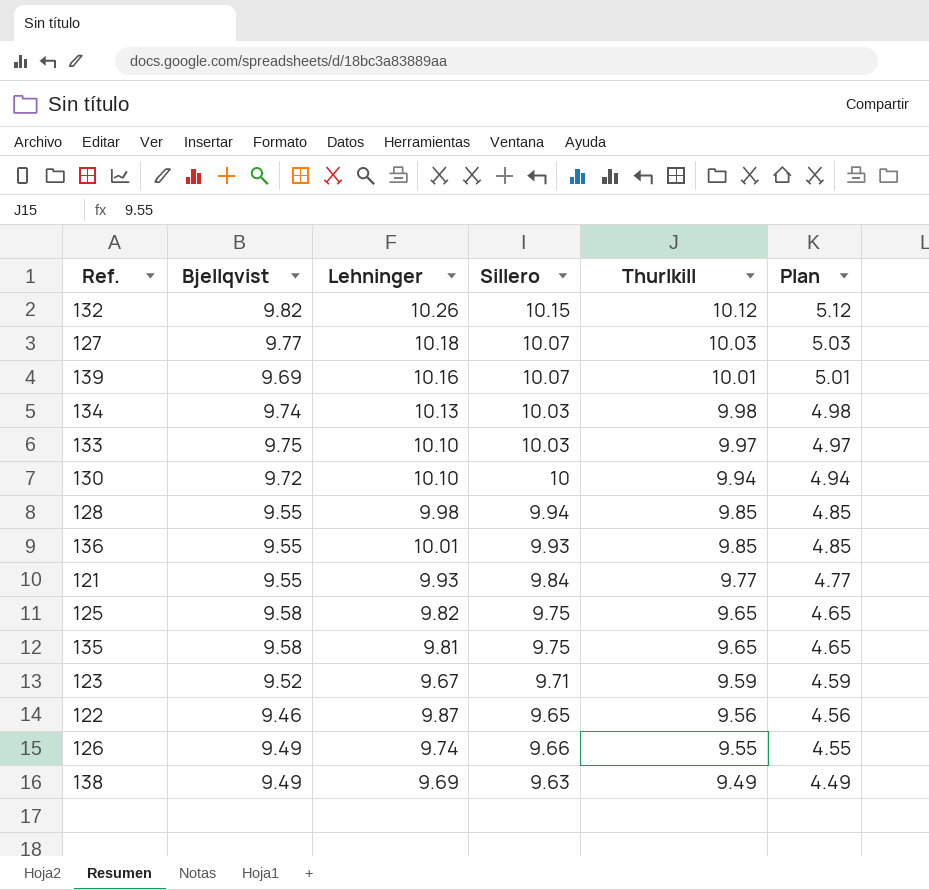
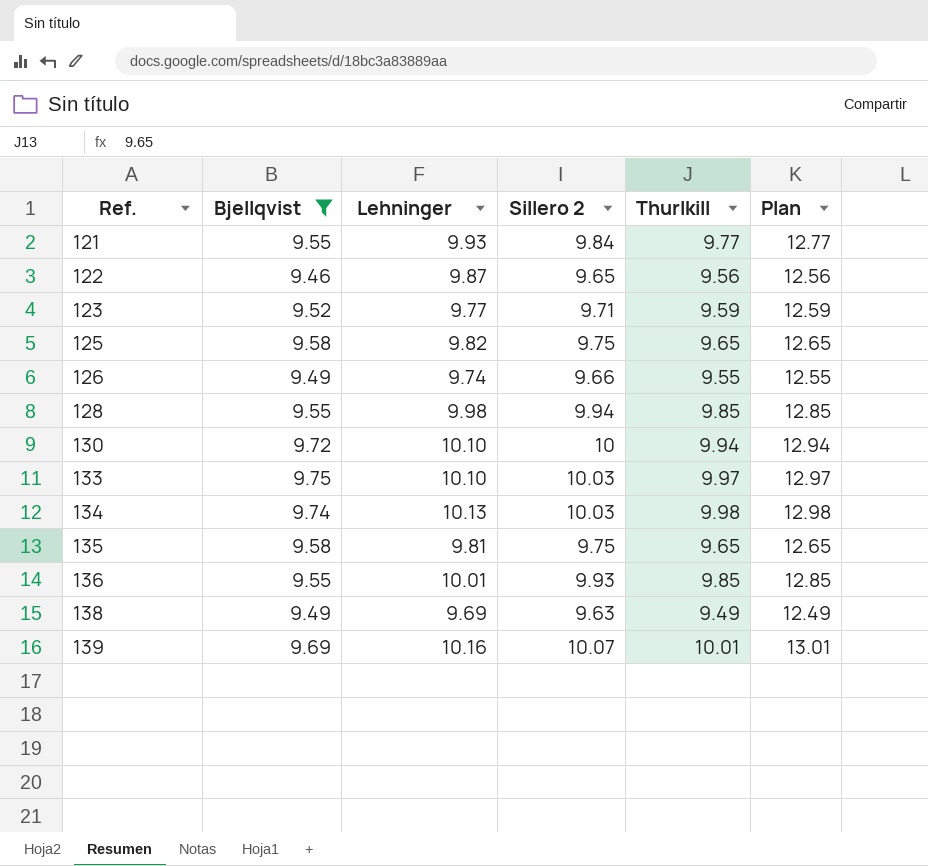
filter: none -> Bjellqvist <= 9.75
row order: Thurlkill descending -> Ref. ascending
column name: Sillero -> Sillero 2
column Plan | formula: [Thurlkill] - 5 -> [Thurlkill] + 3
123 | Lehninger: 9.67 -> 9.77

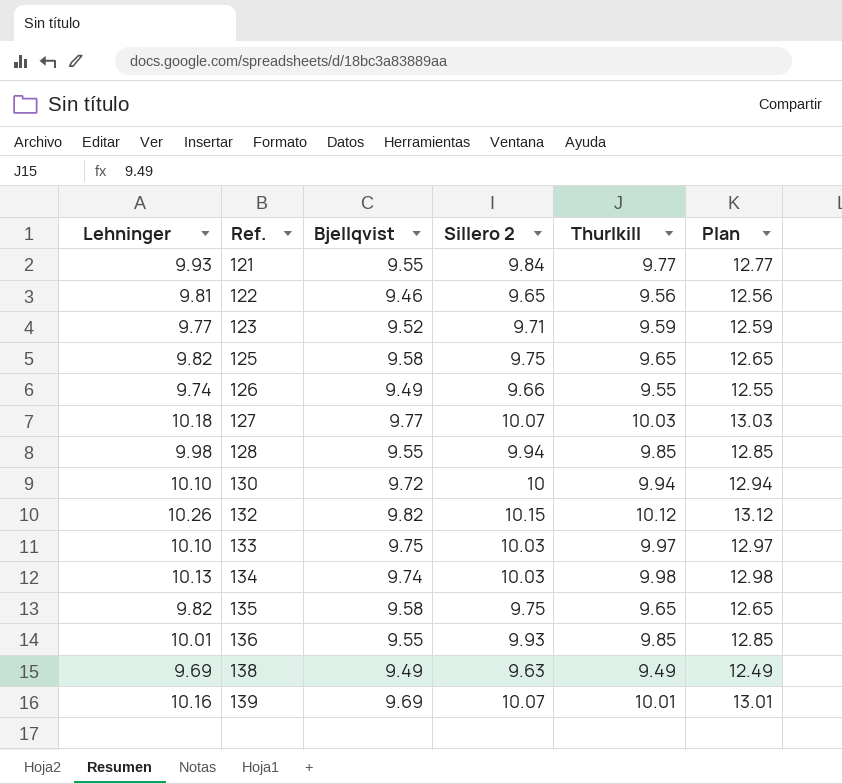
filter: Bjellqvist <= 9.75 -> none
column Lehninger | position: 3 -> 1
122 | Lehninger: 9.87 -> 9.81
135 | Lehninger: 9.81 -> 9.82

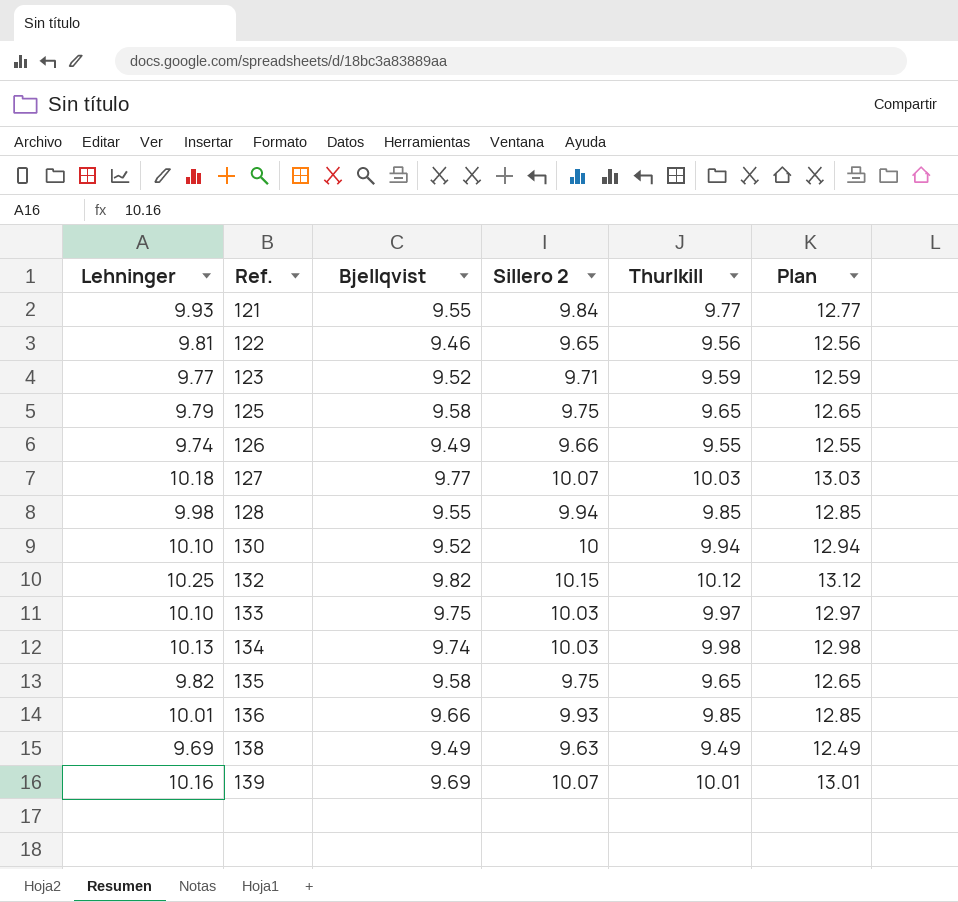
125 | Lehninger: 9.82 -> 9.79
130 | Bjellqvist: 9.72 -> 9.52
132 | Lehninger: 10.26 -> 10.25
136 | Bjellqvist: 9.55 -> 9.66

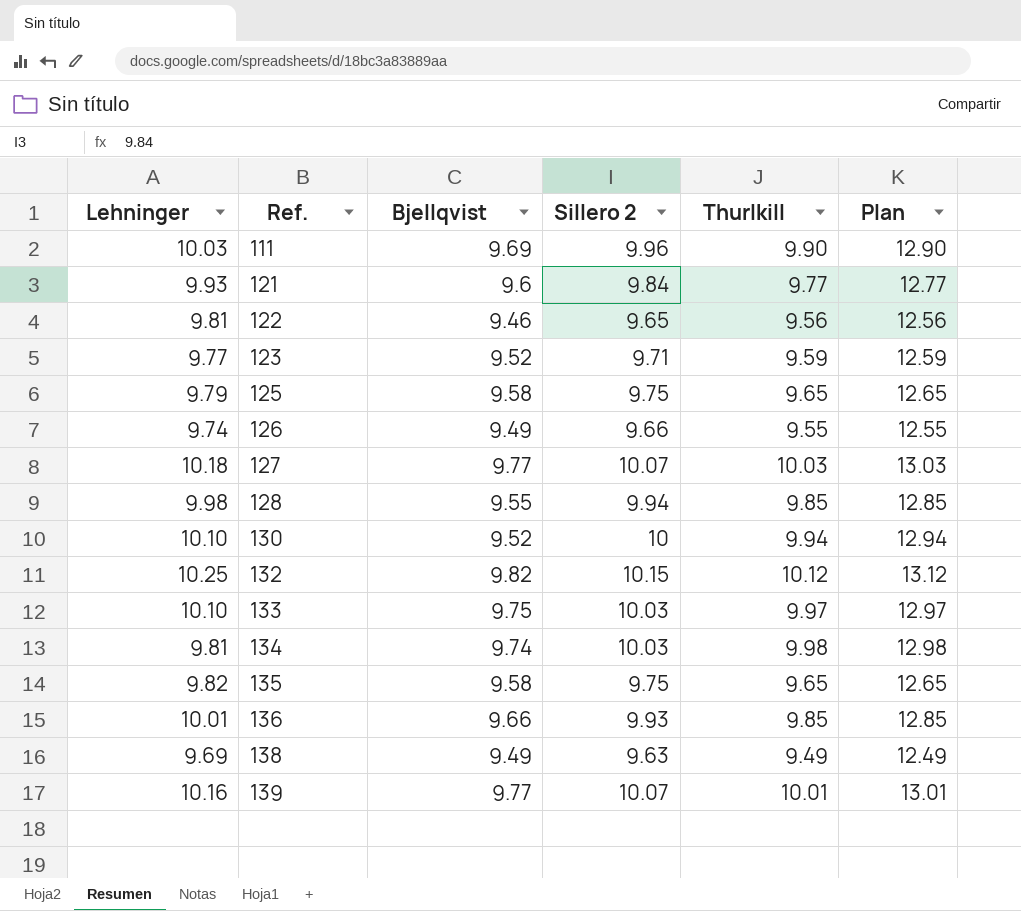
row 111: none -> 10.03 | 9.69 | 9.96 | 9.90 | 12.90
121 | Bjellqvist: 9.55 -> 9.6
134 | Lehninger: 10.13 -> 9.81
139 | Bjellqvist: 9.69 -> 9.77

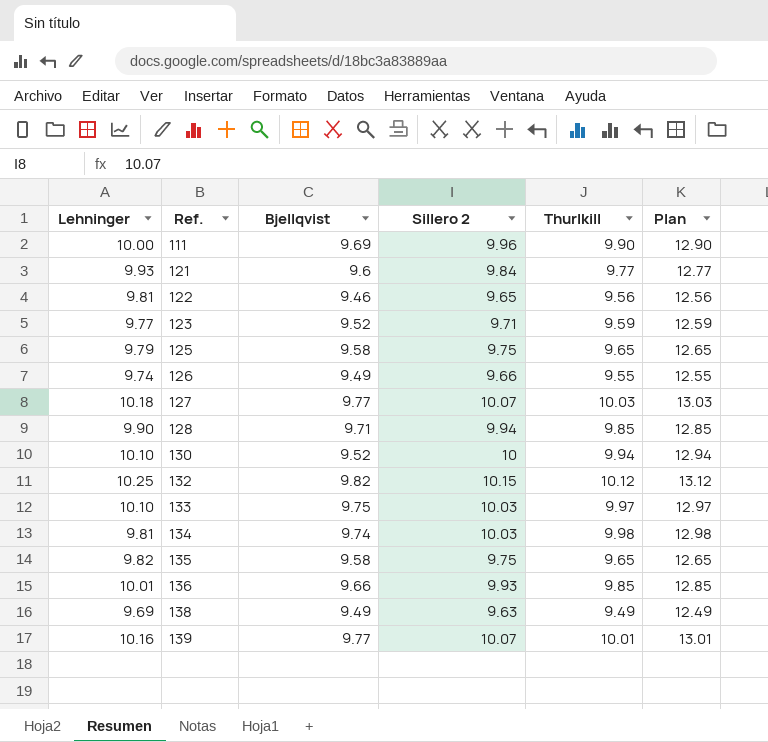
111 | Lehninger: 10.03 -> 10.00
128 | Lehninger: 9.98 -> 9.90
128 | Bjellqvist: 9.55 -> 9.71

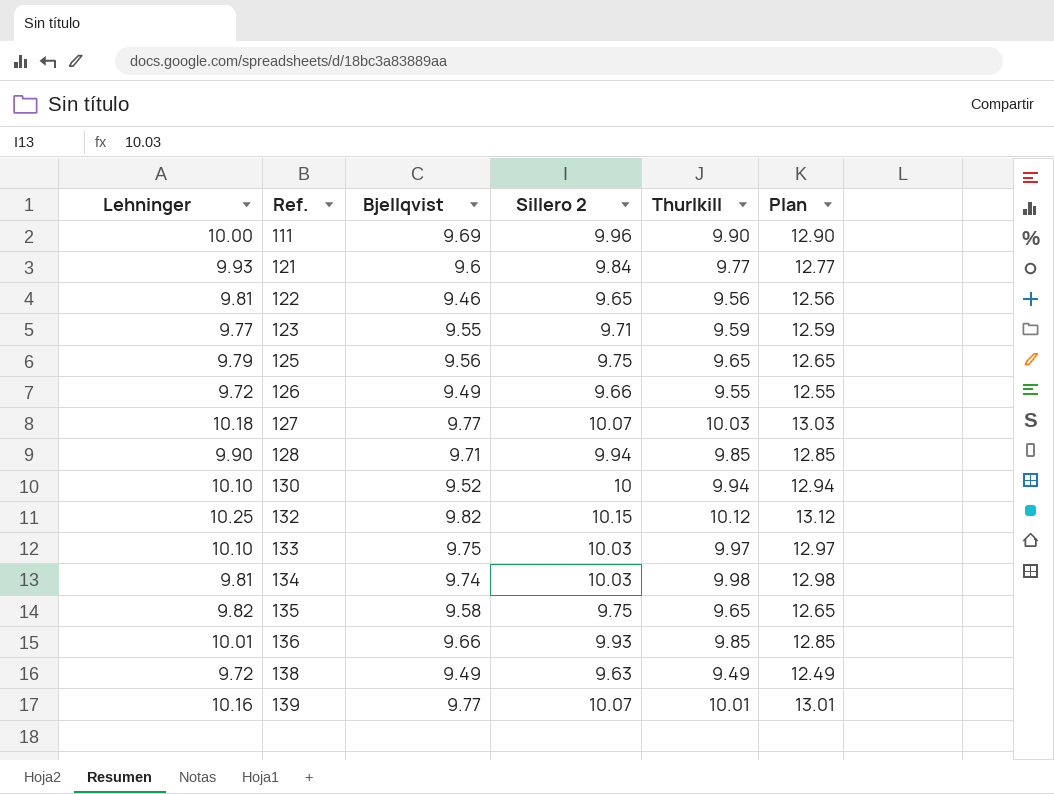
123 | Bjellqvist: 9.52 -> 9.55
125 | Bjellqvist: 9.58 -> 9.56
126 | Lehninger: 9.74 -> 9.72
138 | Lehninger: 9.69 -> 9.72

